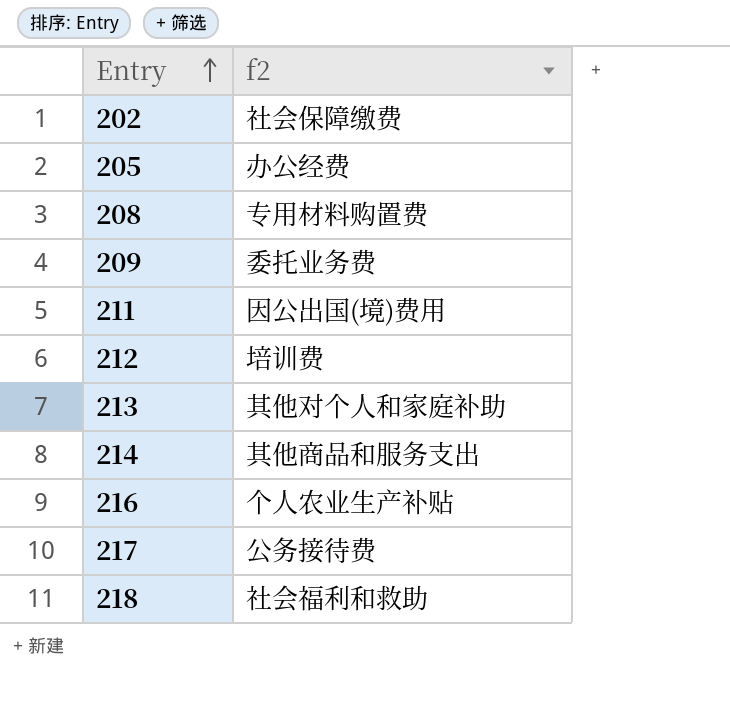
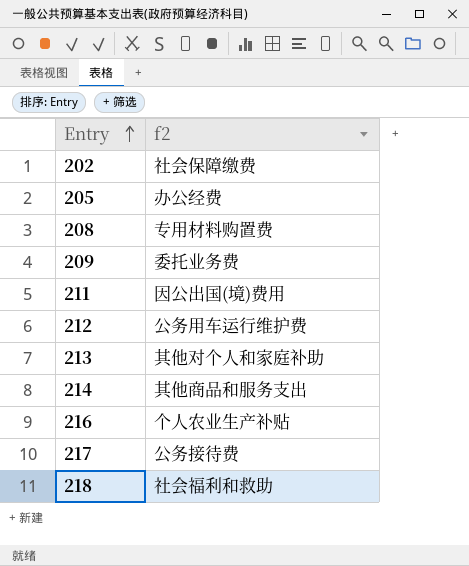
212 | f2: 培训费 -> 公务用车运行维护费

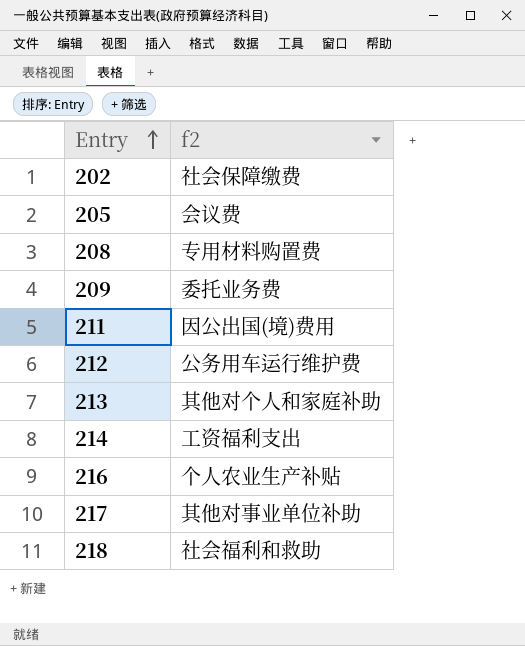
205 | f2: 办公经费 -> 会议费
214 | f2: 其他商品和服务支出 -> 工资福利支出
217 | f2: 公务接待费 -> 其他对事业单位补助

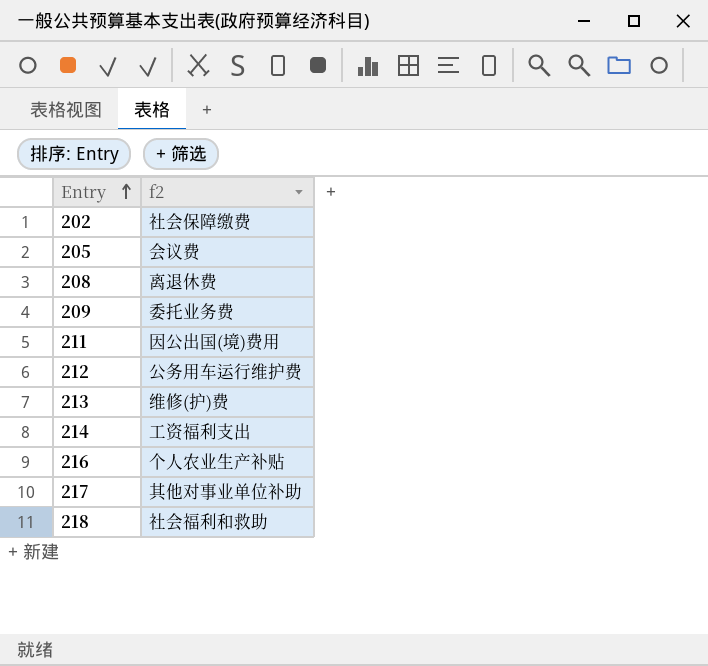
208 | f2: 专用材料购置费 -> 离退休费
213 | f2: 其他对个人和家庭补助 -> 维修(护)费

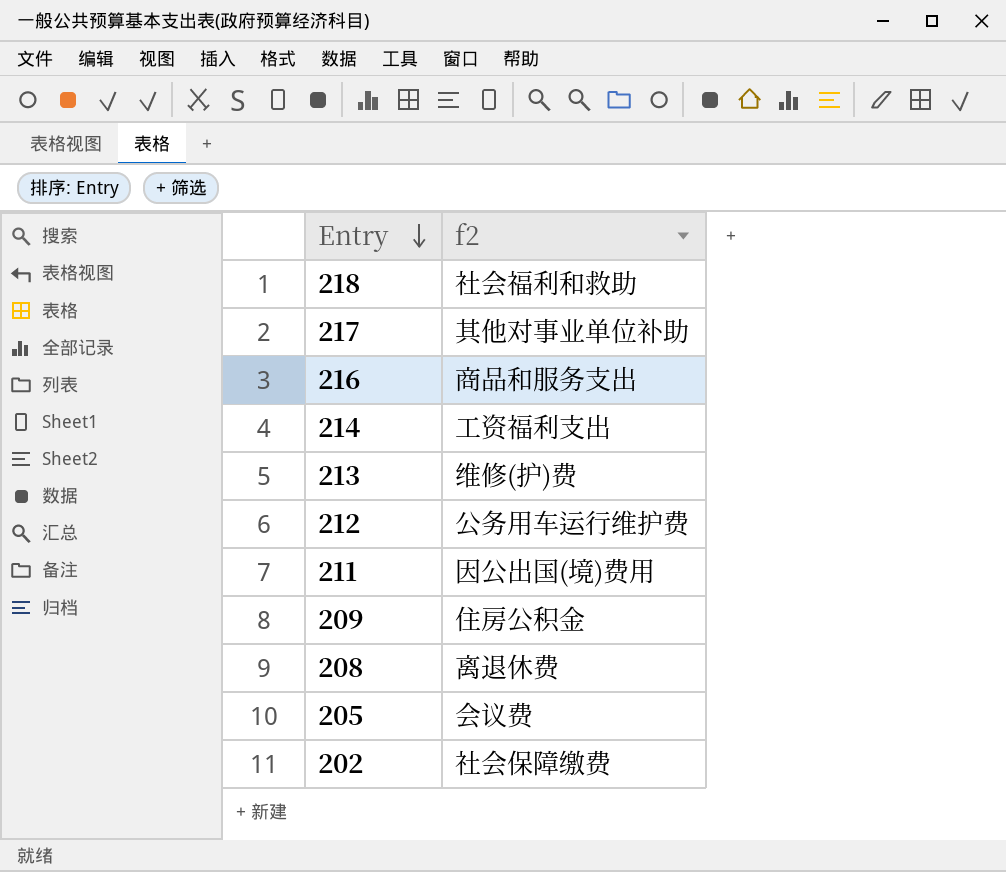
row order: Entry ascending -> Entry descending
216 | f2: 个人农业生产补贴 -> 商品和服务支出
209 | f2: 委托业务费 -> 住房公积金

